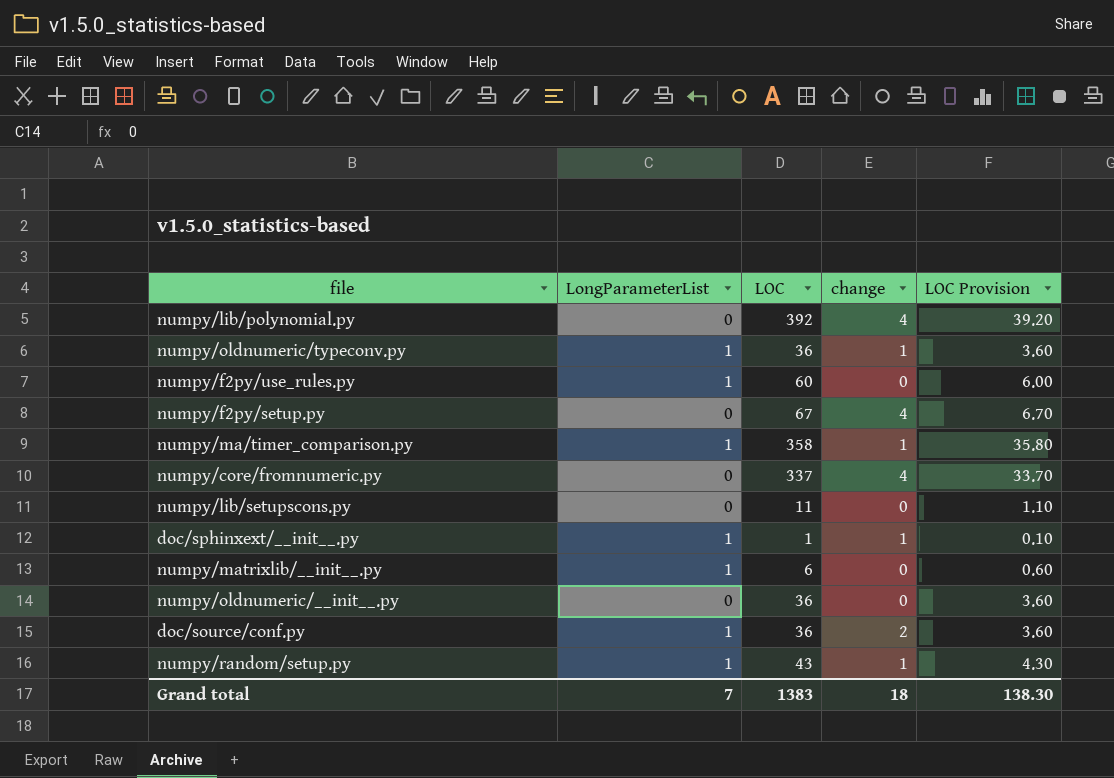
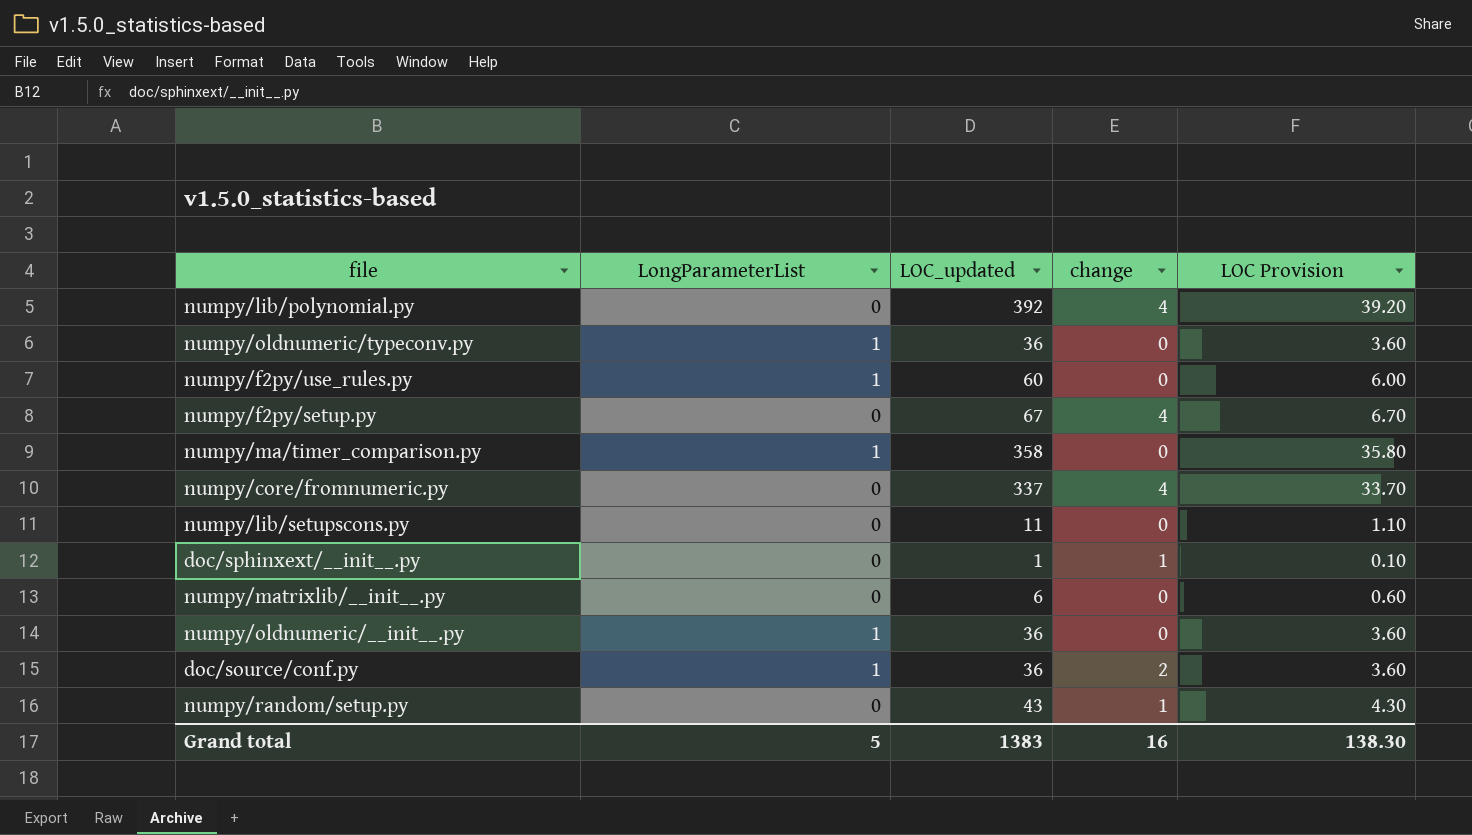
column name: LOC -> LOC_updated
numpy/oldnumeric/typeconv.py | change: 1 -> 0
numpy/ma/timer_comparison.py | change: 1 -> 0
doc/sphinxext/__init__.py | LongParameterList: 1 -> 0
numpy/matrixlib/__init__.py | LongParameterList: 1 -> 0
numpy/oldnumeric/__init__.py | LongParameterList: 0 -> 1
numpy/random/setup.py | LongParameterList: 1 -> 0
Grand total | LongParameterList: 7 -> 5
Grand total | change: 18 -> 16

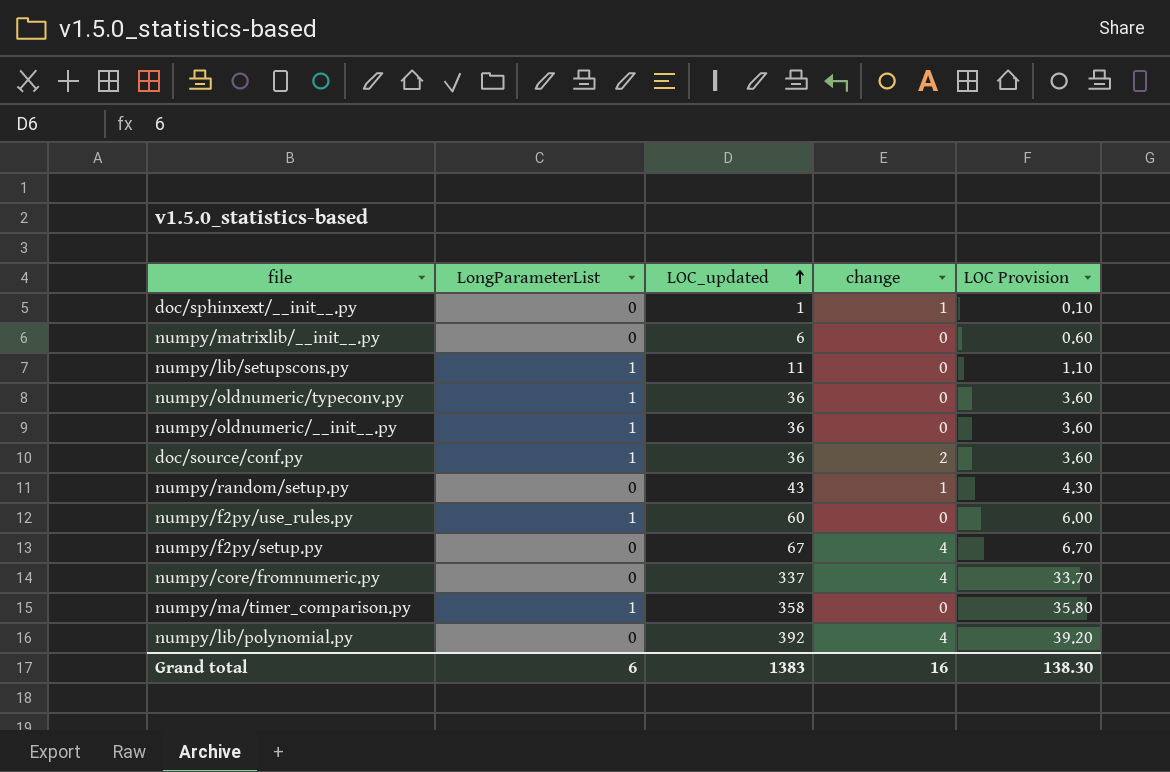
row order: none -> LOC_updated ascending
numpy/lib/setupscons.py | LongParameterList: 0 -> 1
Grand total | LongParameterList: 5 -> 6

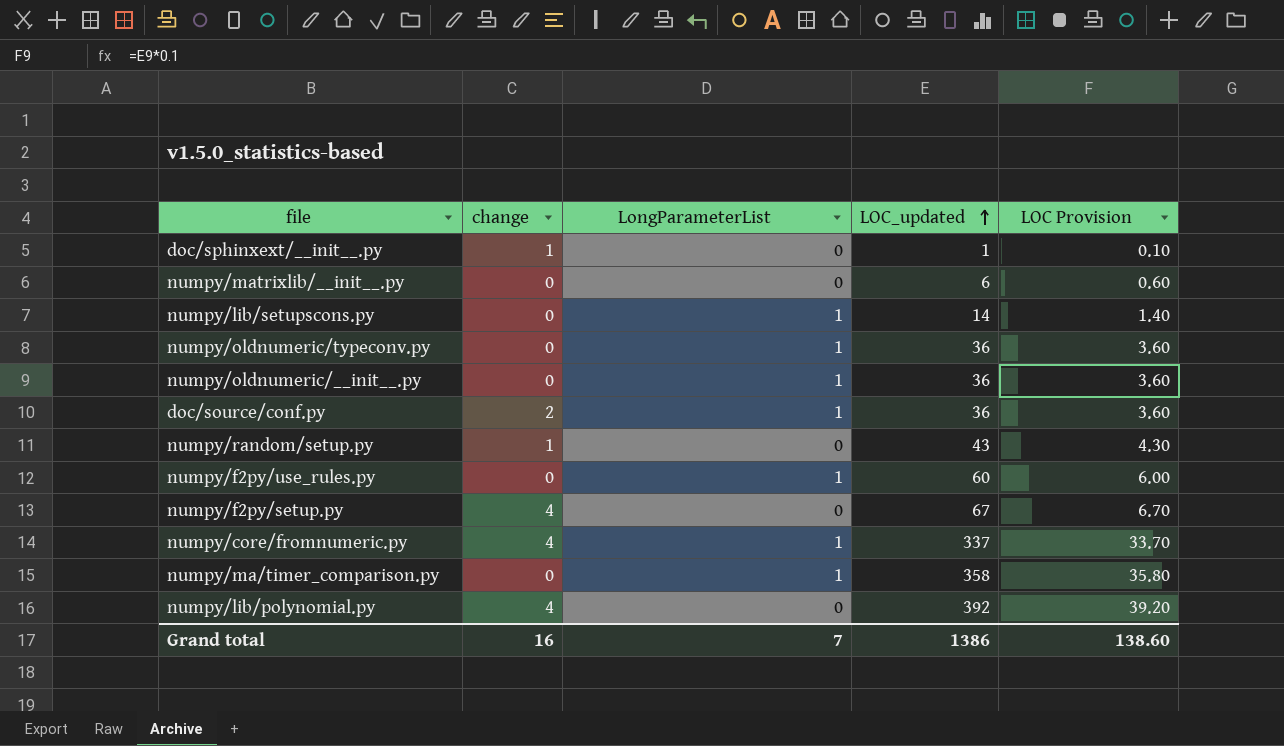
column change | position: 4 -> 2
numpy/lib/setupscons.py | LOC_updated: 11 -> 14
numpy/lib/setupscons.py | LOC Provision: 1.10 -> 1.40
numpy/core/fromnumeric.py | LongParameterList: 0 -> 1
Grand total | LongParameterList: 6 -> 7
Grand total | LOC_updated: 1383 -> 1386
Grand total | LOC Provision: 138.30 -> 138.60

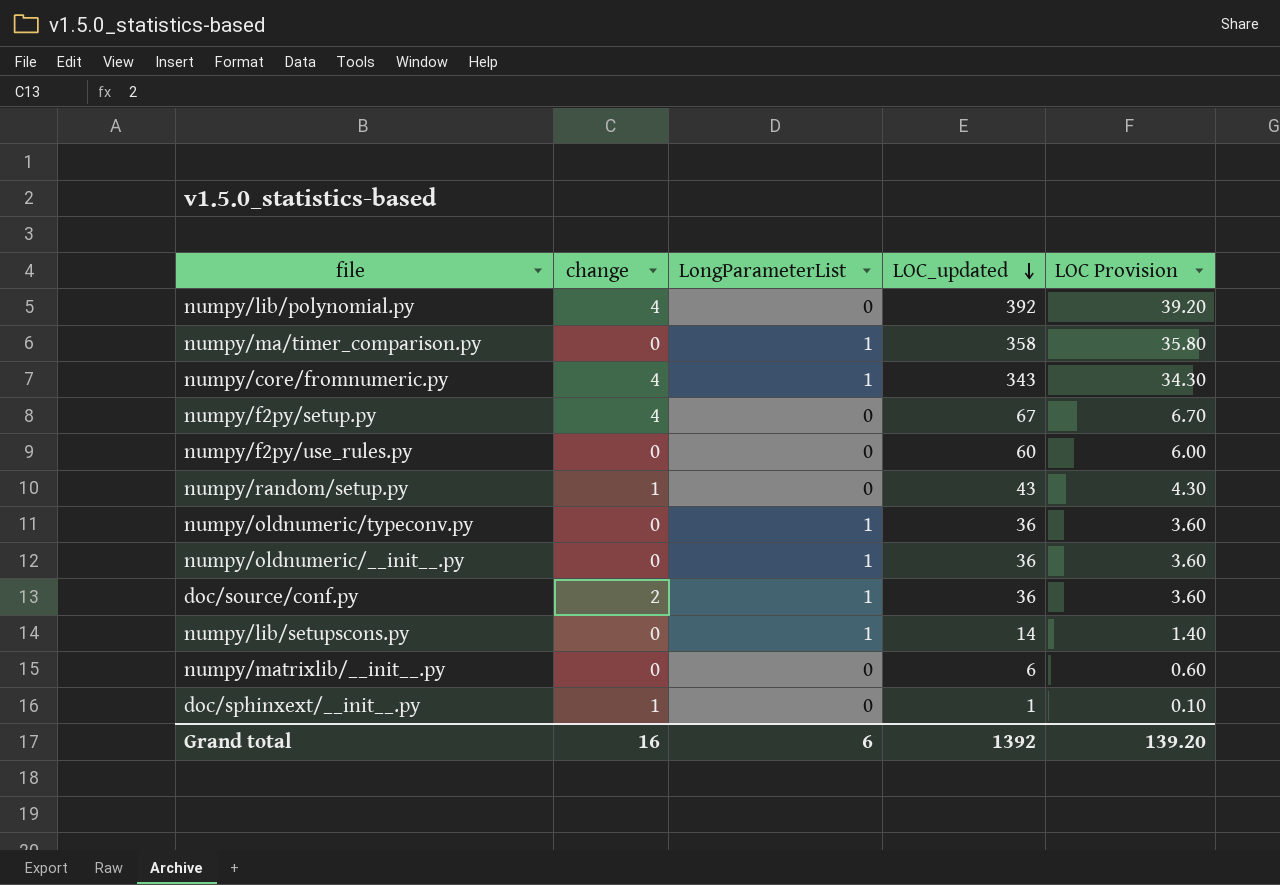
row order: LOC_updated ascending -> LOC_updated descending
numpy/core/fromnumeric.py | LOC_updated: 337 -> 343
numpy/core/fromnumeric.py | LOC Provision: 33.70 -> 34.30
numpy/f2py/use_rules.py | LongParameterList: 1 -> 0
Grand total | LongParameterList: 7 -> 6
Grand total | LOC_updated: 1386 -> 1392
Grand total | LOC Provision: 138.60 -> 139.20

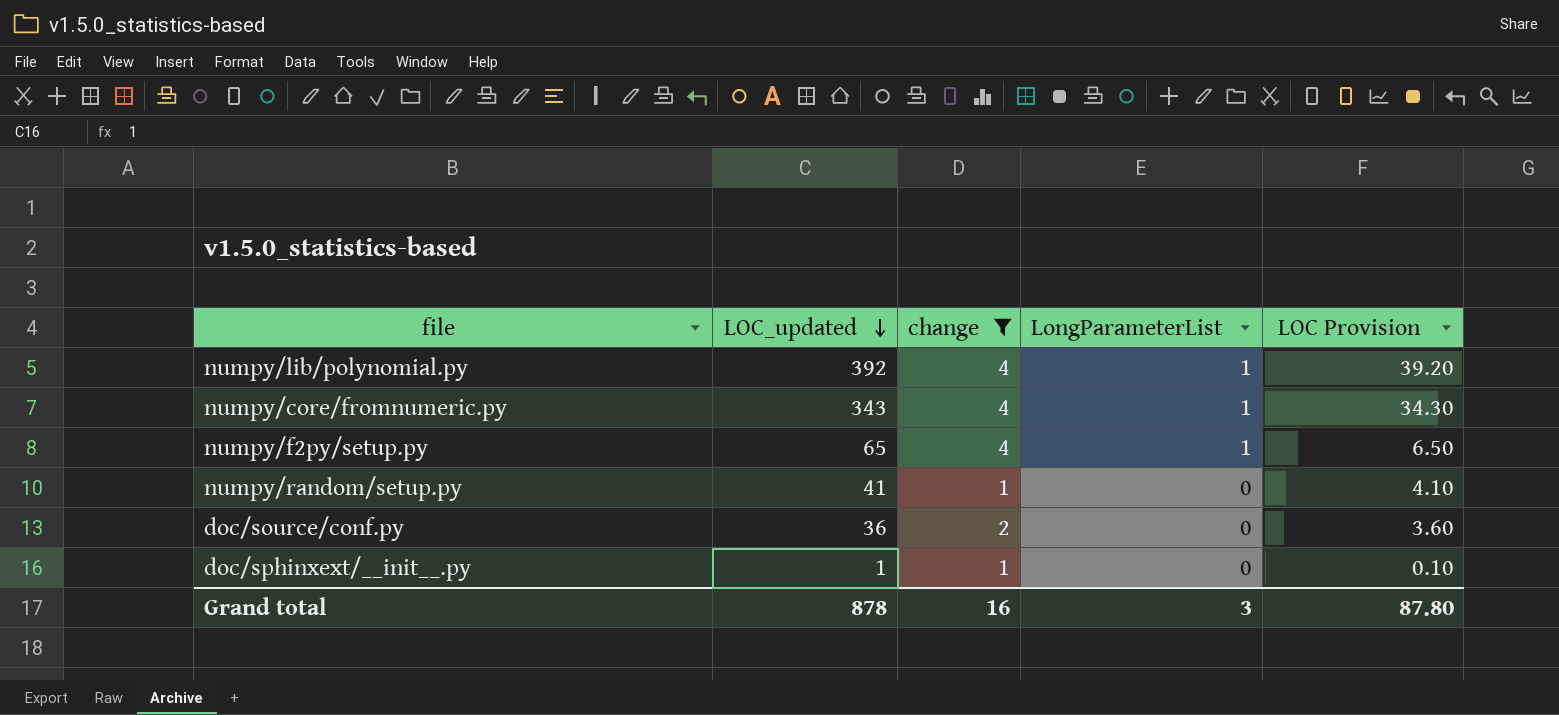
filter: none -> change != 0
column LOC_updated | position: 4 -> 2
numpy/lib/polynomial.py | LongParameterList: 0 -> 1
numpy/f2py/setup.py | LOC_updated: 67 -> 65
numpy/f2py/setup.py | LongParameterList: 0 -> 1
numpy/f2py/setup.py | LOC Provision: 6.70 -> 6.50
numpy/random/setup.py | LOC_updated: 43 -> 41
numpy/random/setup.py | LOC Provision: 4.30 -> 4.10
doc/source/conf.py | LongParameterList: 1 -> 0
Grand total | LOC_updated: 1392 -> 878
Grand total | LongParameterList: 6 -> 3
Grand total | LOC Provision: 139.20 -> 87.80

